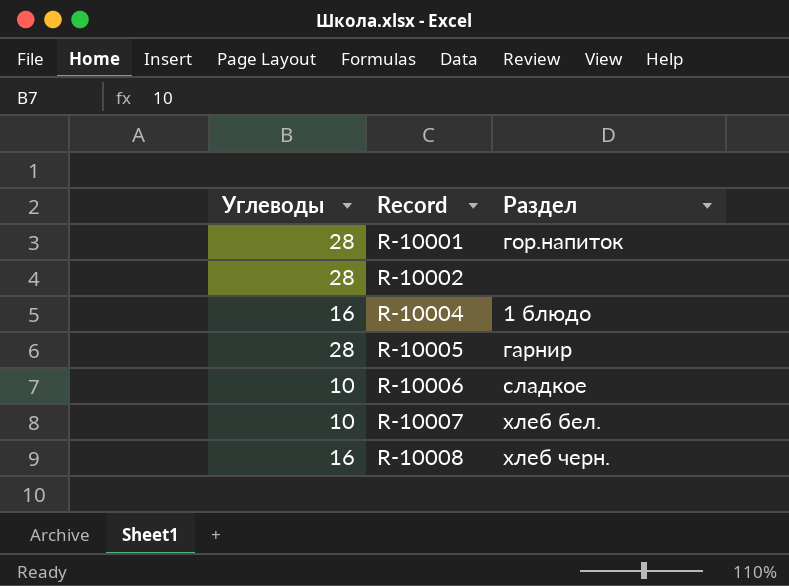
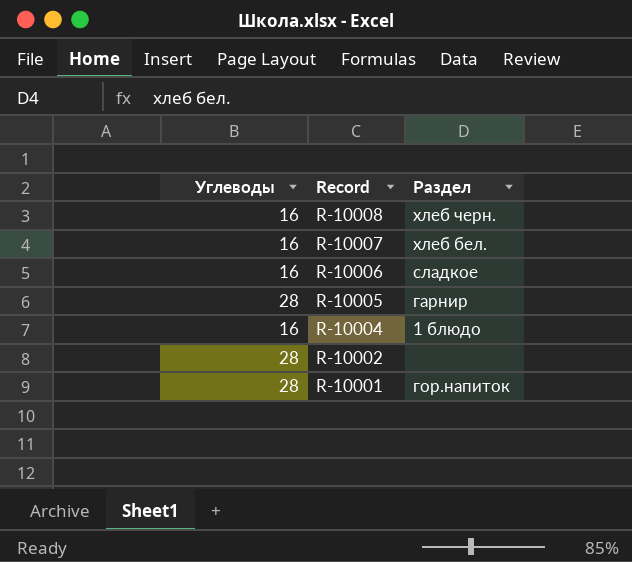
row order: Record ascending -> Record descending
R-10007 | Углеводы: 10 -> 16
R-10006 | Углеводы: 10 -> 16

